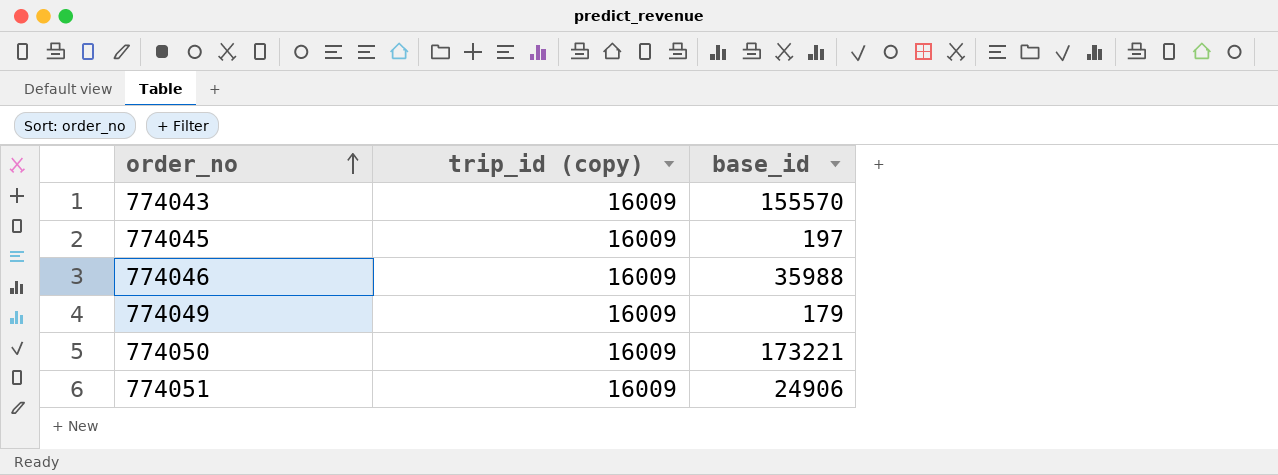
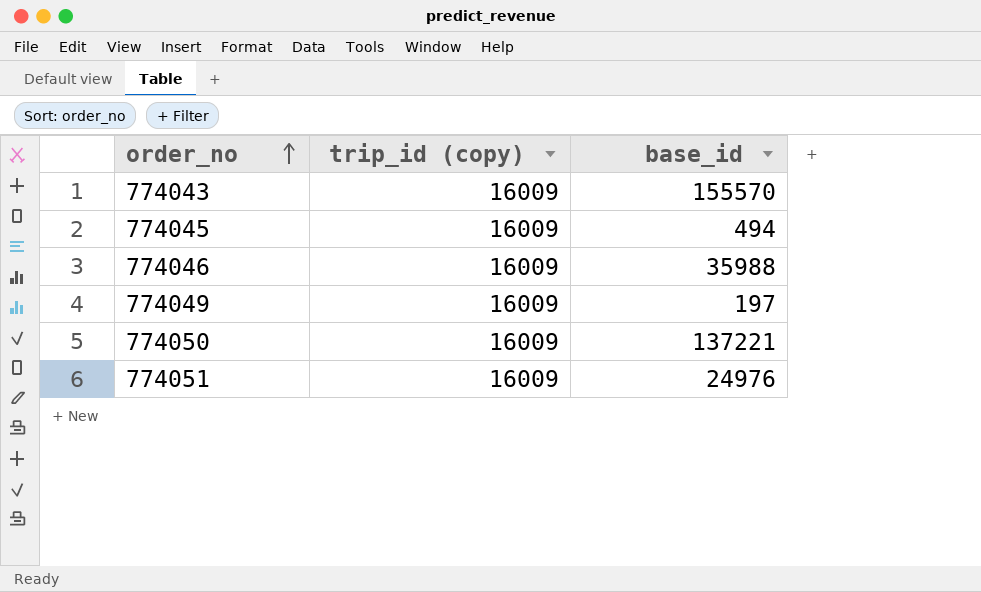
774045 | base_id: 197 -> 494
774049 | base_id: 179 -> 197
774050 | base_id: 173221 -> 137221
774051 | base_id: 24906 -> 24976

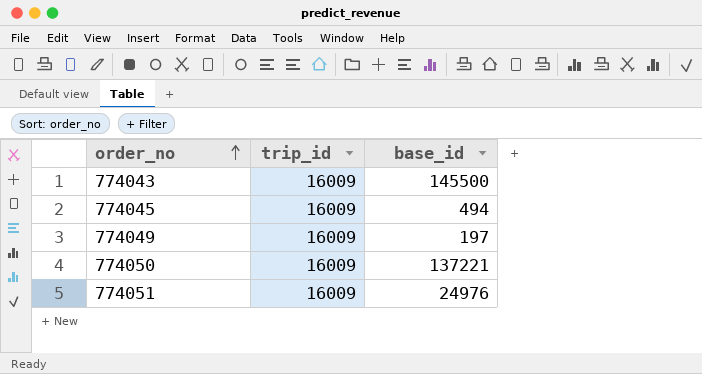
column name: trip_id (copy) -> trip_id
row 774046: 16009 | 35988 -> none
774043 | base_id: 155570 -> 145500

